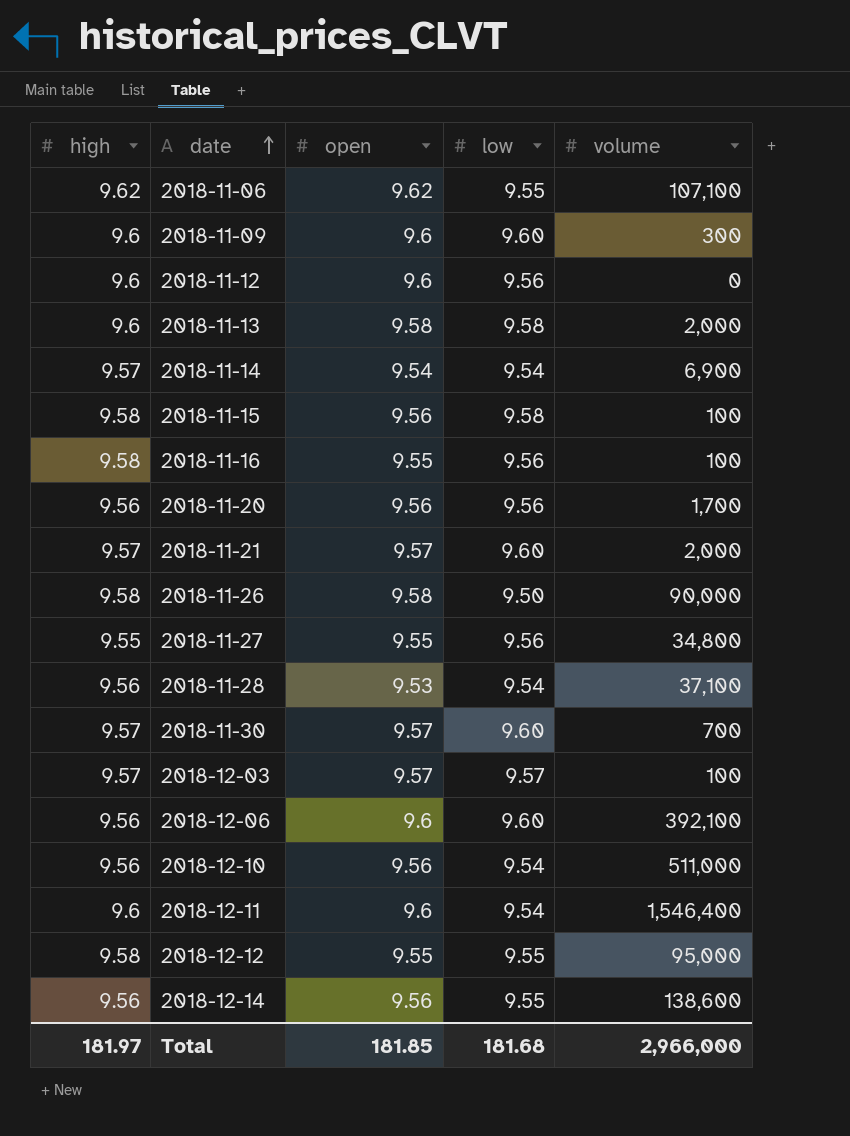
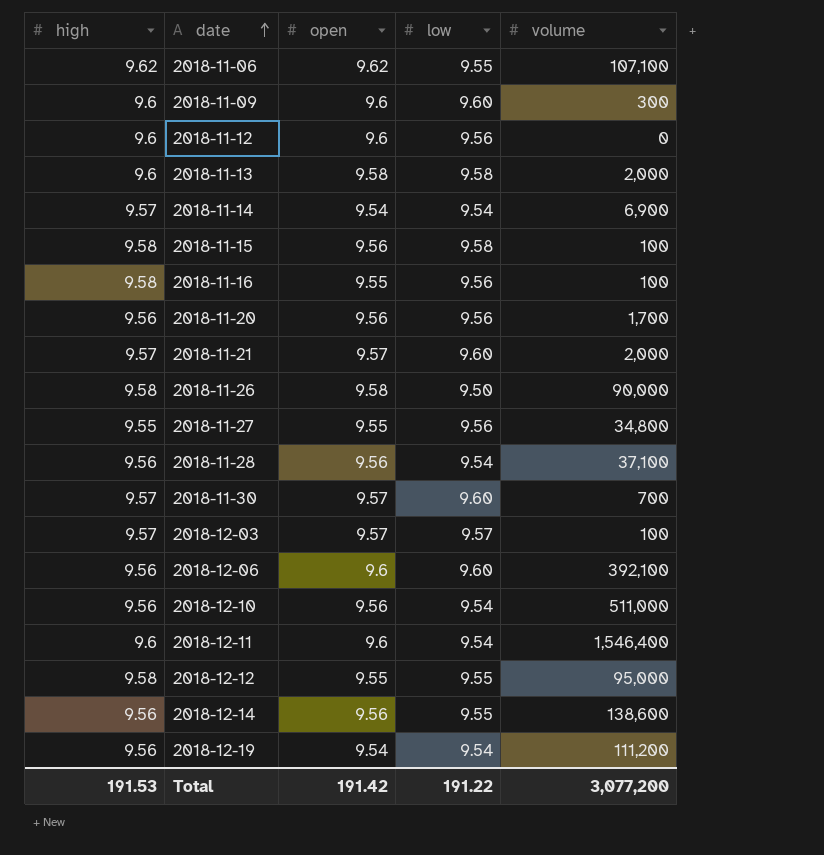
2018-11-28 | open: 9.53 -> 9.56
row 2018-12-19: none -> 9.56 | 9.54 | 9.54 | 111,200
Total | high: 181.97 -> 191.53
Total | open: 181.85 -> 191.42
Total | low: 181.68 -> 191.22
Total | volume: 2,966,000 -> 3,077,200

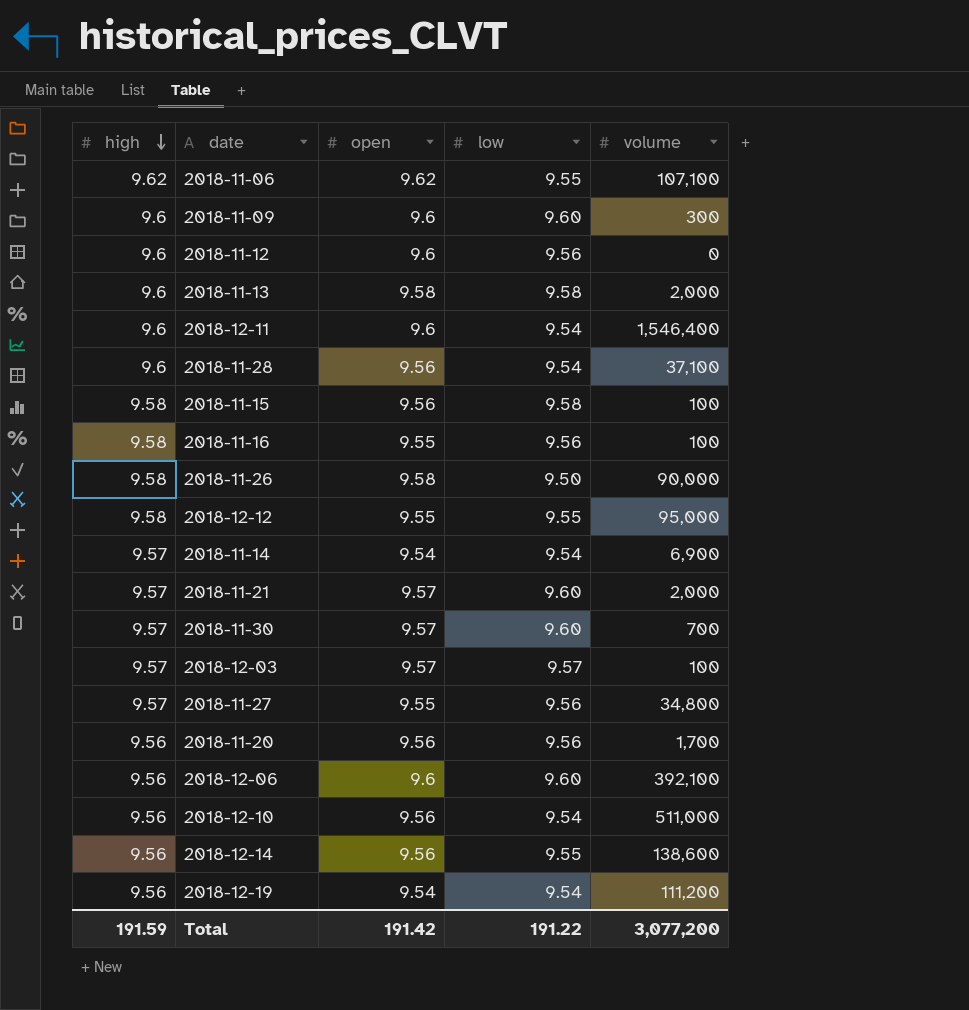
row order: date ascending -> high descending
2018-11-28 | high: 9.56 -> 9.6
2018-11-27 | high: 9.55 -> 9.57
Total | high: 191.53 -> 191.59

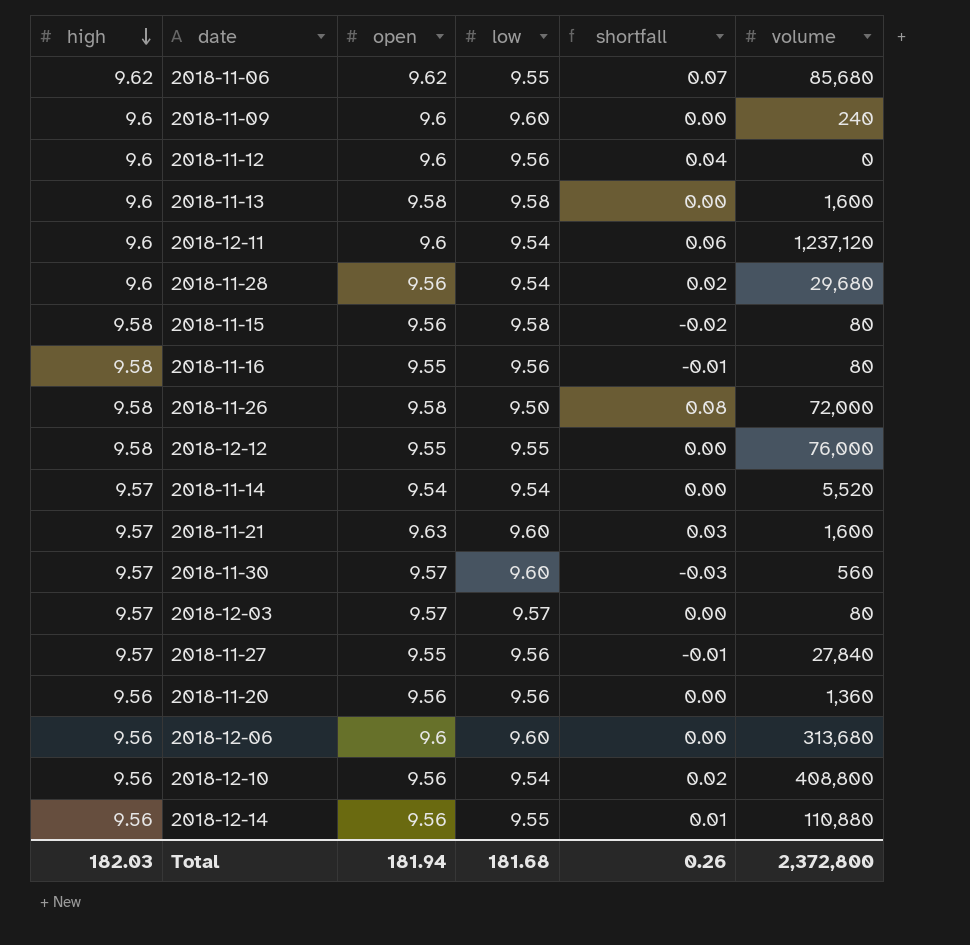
column shortfall | formula: none -> [open] - [low]
row 2018-12-19: 9.56 | 9.54 | 9.54 | 111,200 -> none
2018-11-06 | volume: 107,100 -> 85,680
2018-11-09 | volume: 300 -> 240
2018-11-13 | volume: 2,000 -> 1,600
2018-12-11 | volume: 1,546,400 -> 1,237,120
2018-11-28 | volume: 37,100 -> 29,680
2018-11-15 | volume: 100 -> 80
2018-11-16 | volume: 100 -> 80
2018-11-26 | volume: 90,000 -> 72,000
2018-12-12 | volume: 95,000 -> 76,000
2018-11-14 | volume: 6,900 -> 5,520
2018-11-21 | open: 9.57 -> 9.63
2018-11-21 | volume: 2,000 -> 1,600
2018-11-30 | volume: 700 -> 560
2018-12-03 | volume: 100 -> 80
2018-11-27 | volume: 34,800 -> 27,840
2018-11-20 | volume: 1,700 -> 1,360
2018-12-06 | volume: 392,100 -> 313,680
2018-12-10 | volume: 511,000 -> 408,800
2018-12-14 | volume: 138,600 -> 110,880
Total | high: 191.59 -> 182.03
Total | open: 191.42 -> 181.94
Total | low: 191.22 -> 181.68
Total | volume: 3,077,200 -> 2,372,800

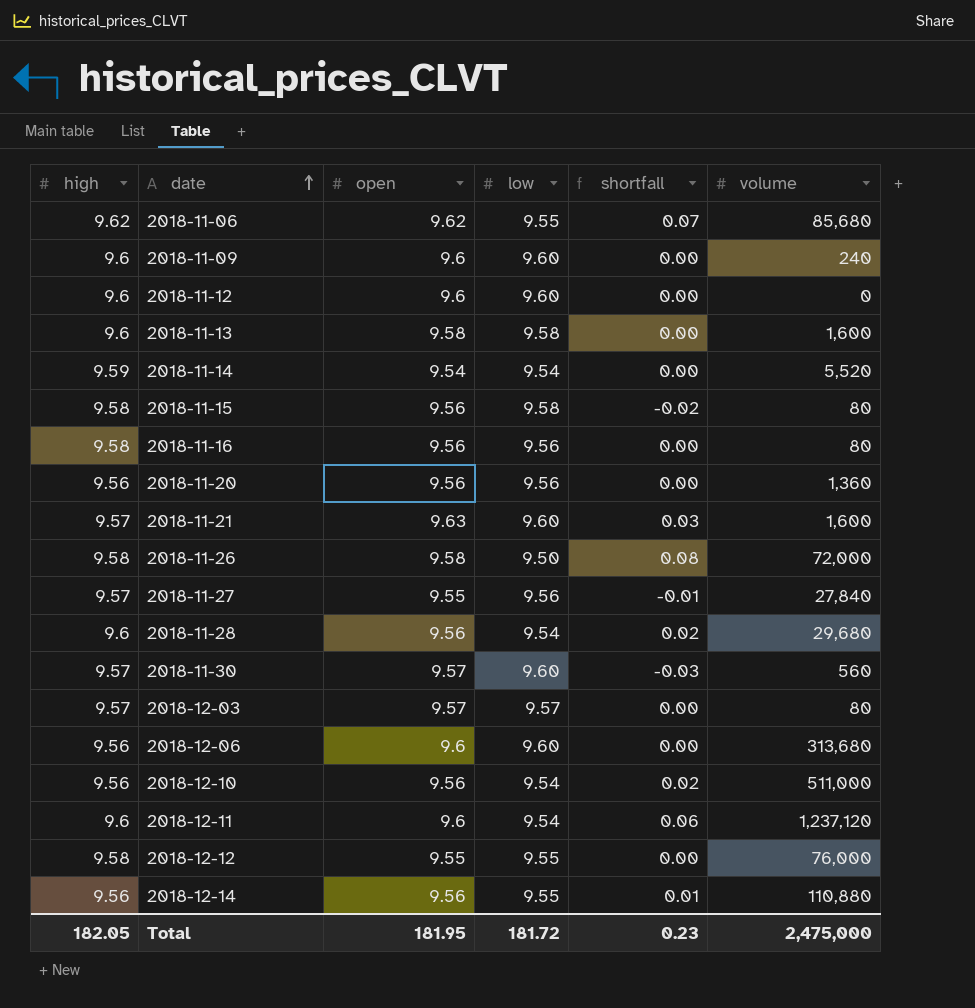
row order: high descending -> date ascending
2018-11-12 | low: 9.56 -> 9.60
2018-11-12 | shortfall: 0.04 -> 0.00
2018-11-14 | high: 9.57 -> 9.59
2018-11-16 | open: 9.55 -> 9.56
2018-11-16 | shortfall: -0.01 -> 0.00
2018-12-10 | volume: 408,800 -> 511,000
Total | high: 182.03 -> 182.05
Total | open: 181.94 -> 181.95
Total | low: 181.68 -> 181.72
Total | shortfall: 0.26 -> 0.23
Total | volume: 2,372,800 -> 2,475,000

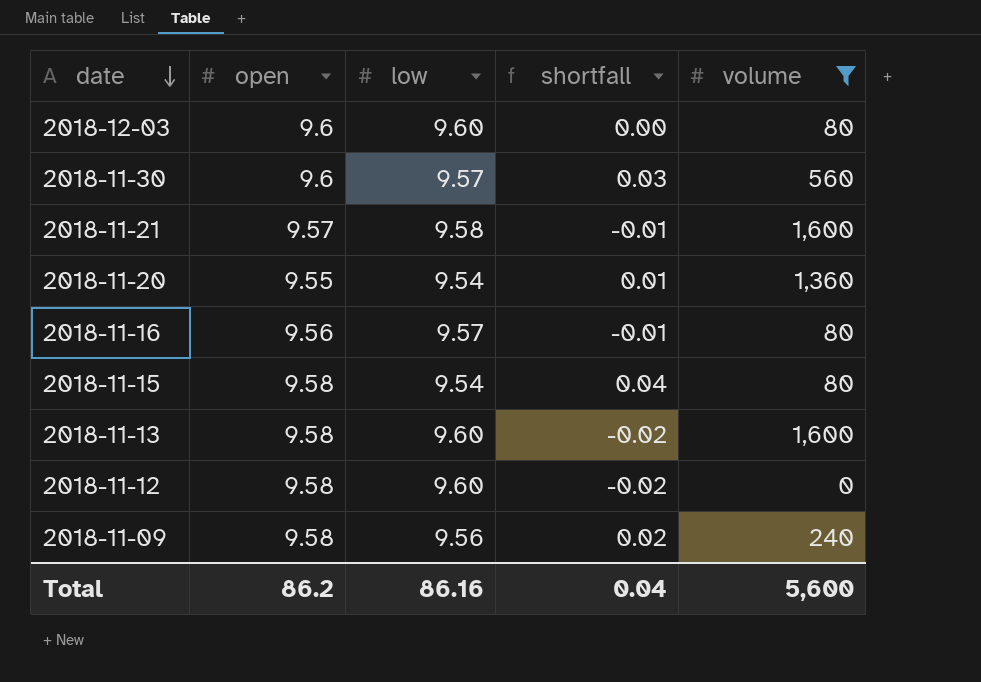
filter: none -> volume <= 1,600
row order: date ascending -> date descending
column high | position: 1 -> none
2018-12-03 | open: 9.57 -> 9.6
2018-12-03 | low: 9.57 -> 9.60
2018-11-30 | open: 9.57 -> 9.6
2018-11-30 | low: 9.60 -> 9.57
2018-11-30 | shortfall: -0.03 -> 0.03
2018-11-21 | open: 9.63 -> 9.57
2018-11-21 | low: 9.60 -> 9.58
2018-11-21 | shortfall: 0.03 -> -0.01
2018-11-20 | open: 9.56 -> 9.55
2018-11-20 | low: 9.56 -> 9.54
2018-11-20 | shortfall: 0.00 -> 0.01
2018-11-16 | low: 9.56 -> 9.57
2018-11-16 | shortfall: 0.00 -> -0.01
2018-11-15 | open: 9.56 -> 9.58
2018-11-15 | low: 9.58 -> 9.54
2018-11-15 | shortfall: -0.02 -> 0.04
2018-11-13 | low: 9.58 -> 9.60
2018-11-13 | shortfall: 0.00 -> -0.02
2018-11-12 | open: 9.6 -> 9.58
2018-11-12 | shortfall: 0.00 -> -0.02
2018-11-09 | open: 9.6 -> 9.58
2018-11-09 | low: 9.60 -> 9.56
2018-11-09 | shortfall: 0.00 -> 0.02
Total | open: 181.95 -> 86.2
Total | low: 181.72 -> 86.16
Total | shortfall: 0.23 -> 0.04
Total | volume: 2,475,000 -> 5,600

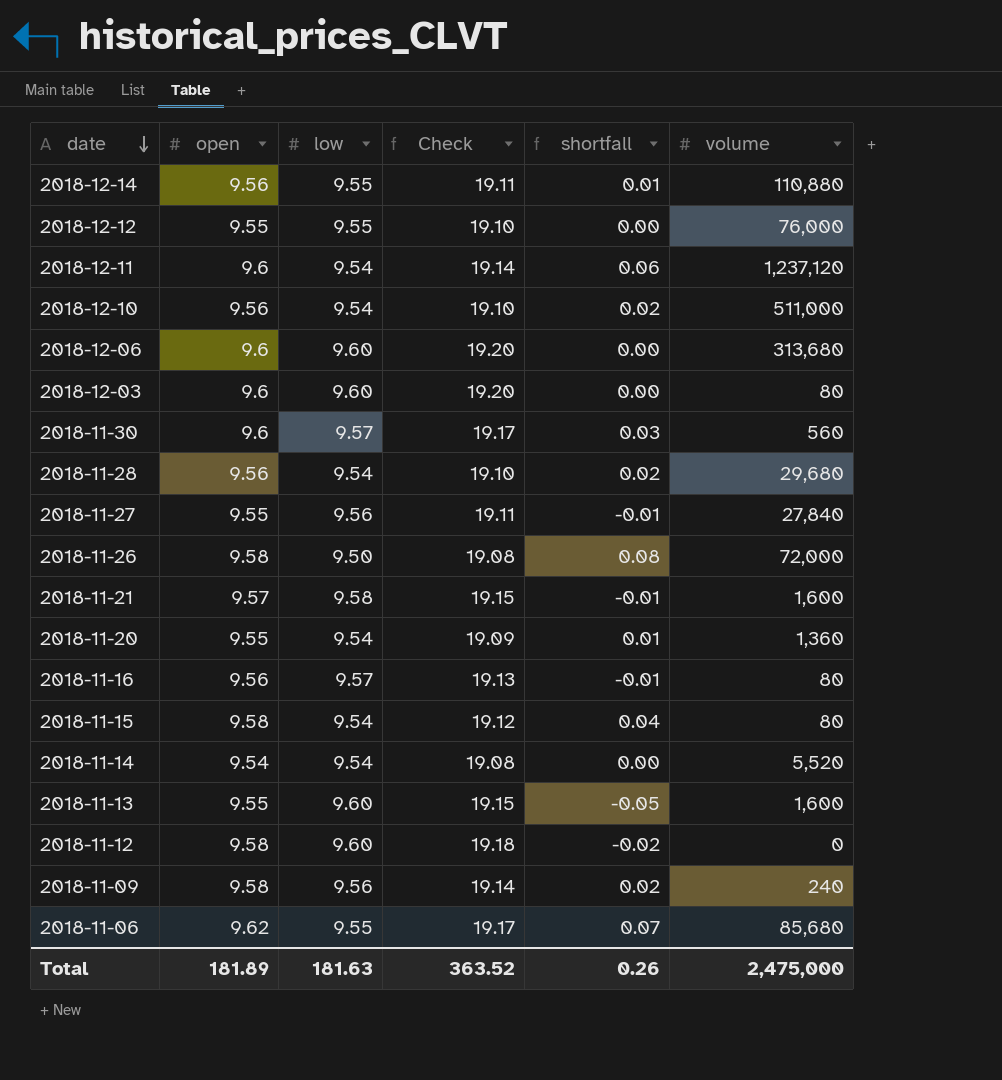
filter: volume <= 1,600 -> none
column Check | formula: none -> [open] + [low]
2018-11-13 | open: 9.58 -> 9.55
2018-11-13 | shortfall: -0.02 -> -0.05
Total | open: 86.2 -> 181.89
Total | low: 86.16 -> 181.63
Total | shortfall: 0.04 -> 0.26
Total | volume: 5,600 -> 2,475,000

